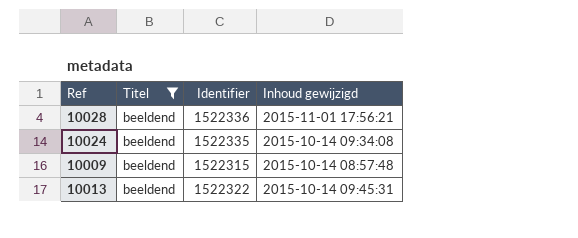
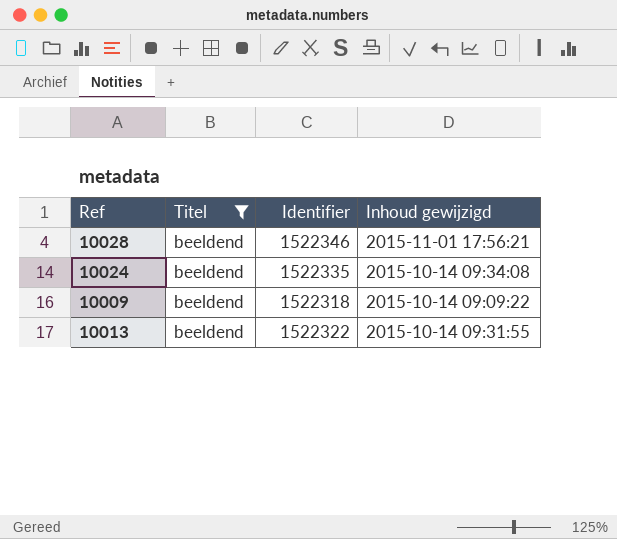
10028 | Identifier: 1522336 -> 1522346
10009 | Identifier: 1522315 -> 1522318
10009 | Inhoud gewijzigd: 2015-10-14 08:57:48 -> 2015-10-14 09:09:22
10013 | Inhoud gewijzigd: 2015-10-14 09:45:31 -> 2015-10-14 09:31:55

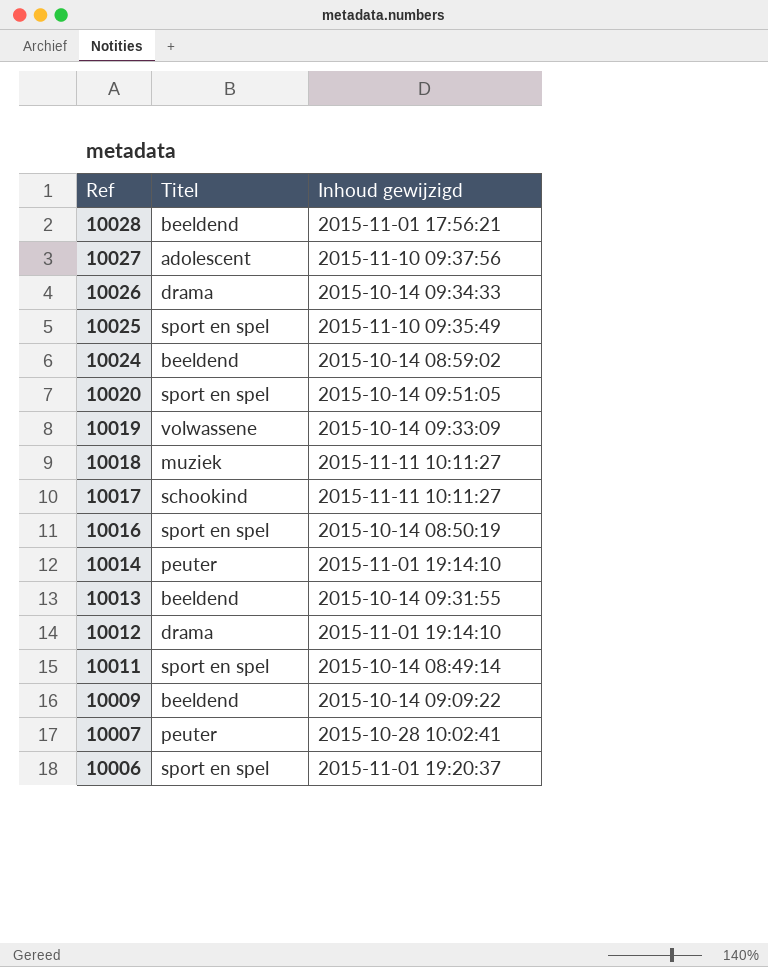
filter: Titel = beeldend -> none
row order: none -> Ref descending
column Identifier | position: 3 -> none
10024 | Inhoud gewijzigd: 2015-10-14 09:34:08 -> 2015-10-14 08:59:02

